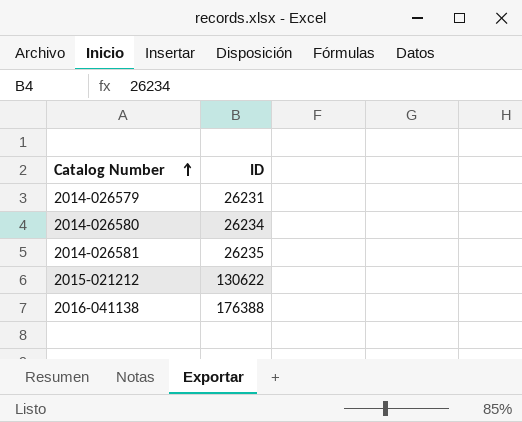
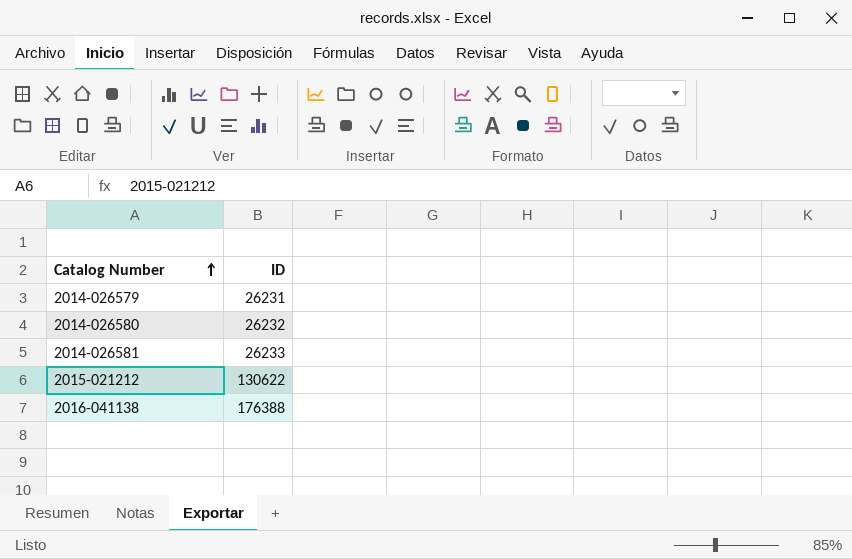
2014-026580 | ID: 26234 -> 26232
2014-026581 | ID: 26235 -> 26233

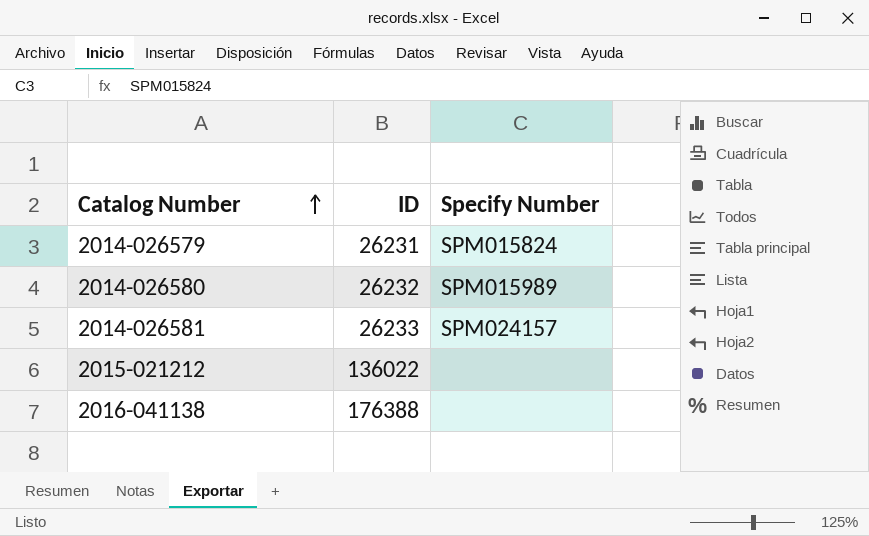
column Specify Number | position: none -> 3
2015-021212 | ID: 130622 -> 136022

